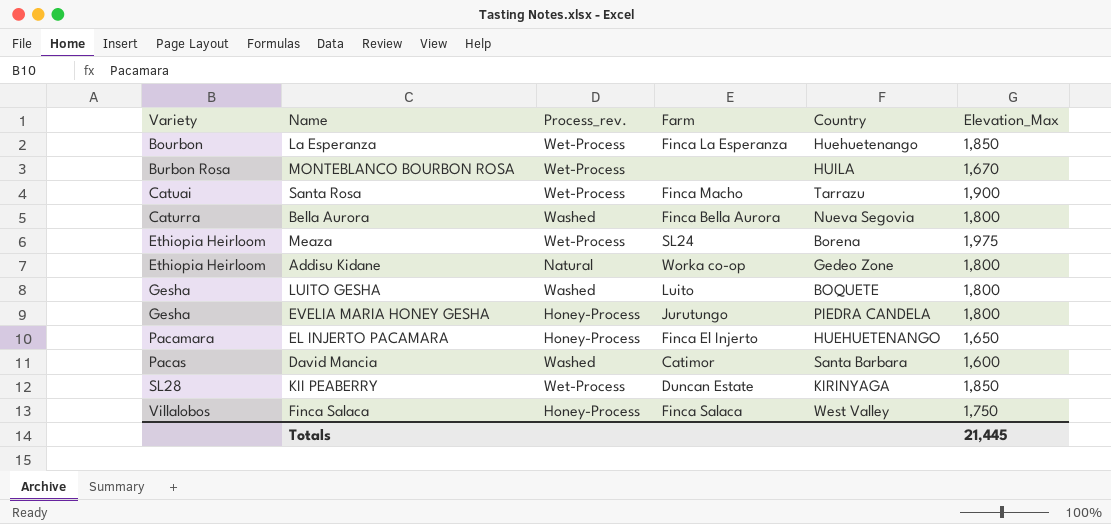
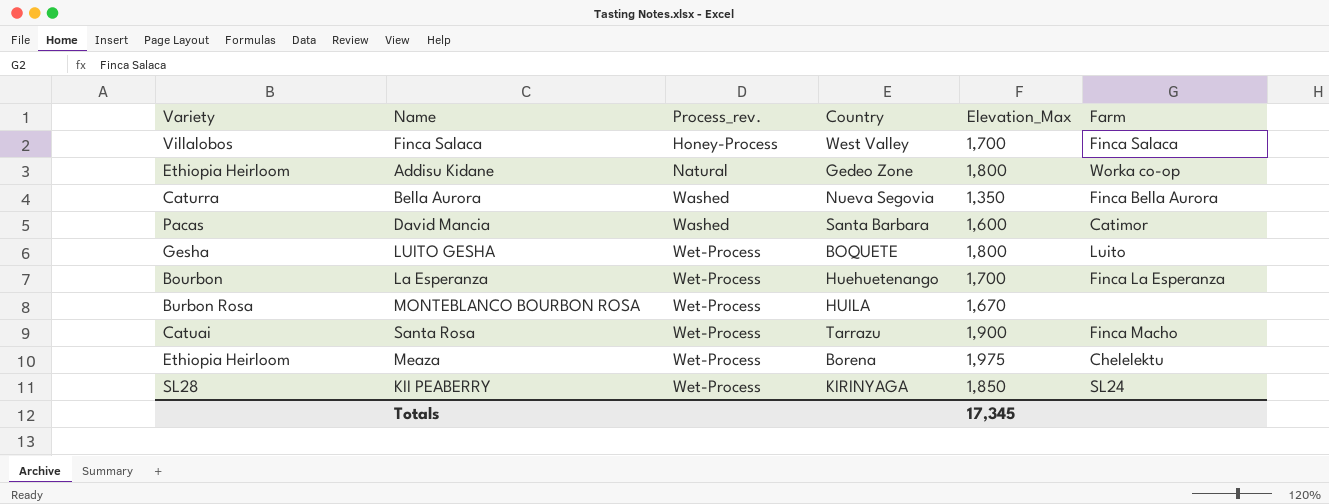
row order: Variety ascending -> Process_rev. ascending
column Farm | position: 4 -> 6
row EVELIA MARIA HONEY GESHA: Gesha | Honey-Process | Jurutungo | PIEDRA CANDELA | 1,800 -> none
row EL INJERTO PACAMARA: Pacamara | Honey-Process | Finca El Injerto | HUEHUETENANGO | 1,650 -> none
Finca Salaca | Elevation_Max: 1,750 -> 1,700
Bella Aurora | Elevation_Max: 1,800 -> 1,350
LUITO GESHA | Process_rev.: Washed -> Wet-Process
La Esperanza | Elevation_Max: 1,850 -> 1,700
Meaza | Farm: SL24 -> Chelelektu
KII PEABERRY | Farm: Duncan Estate -> SL24
Totals | Elevation_Max: 21,445 -> 17,345

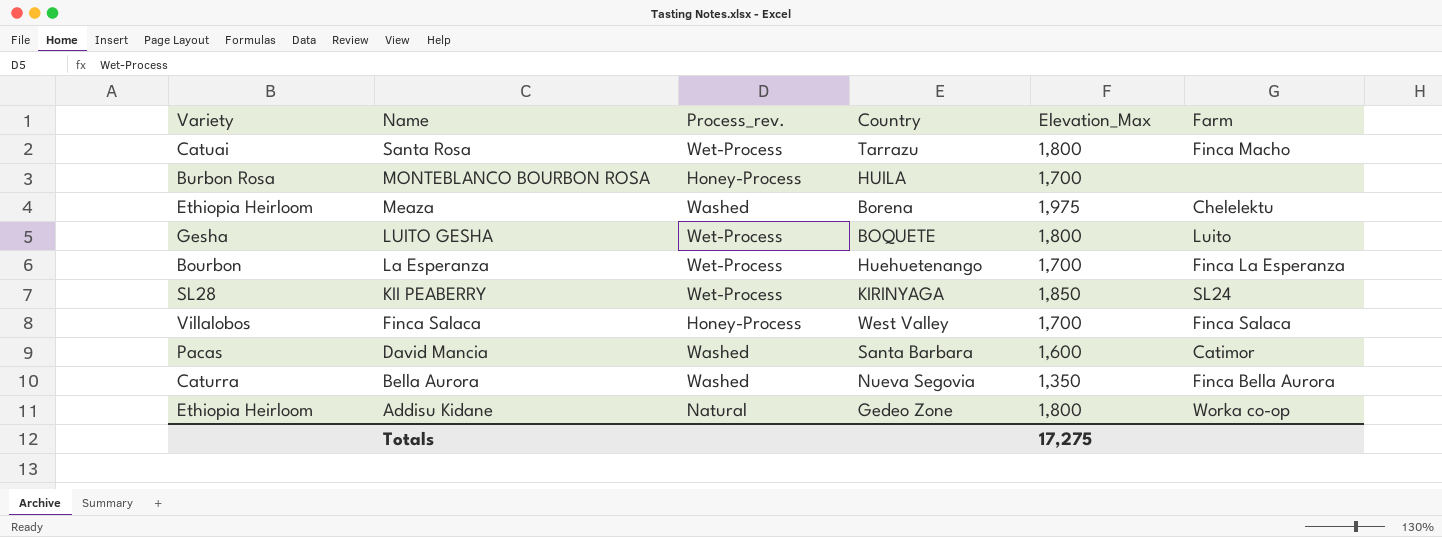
row order: Process_rev. ascending -> Name descending
Santa Rosa | Elevation_Max: 1,900 -> 1,800
MONTEBLANCO BOURBON ROSA | Process_rev.: Wet-Process -> Honey-Process
MONTEBLANCO BOURBON ROSA | Elevation_Max: 1,670 -> 1,700
Meaza | Process_rev.: Wet-Process -> Washed
Totals | Elevation_Max: 17,345 -> 17,275

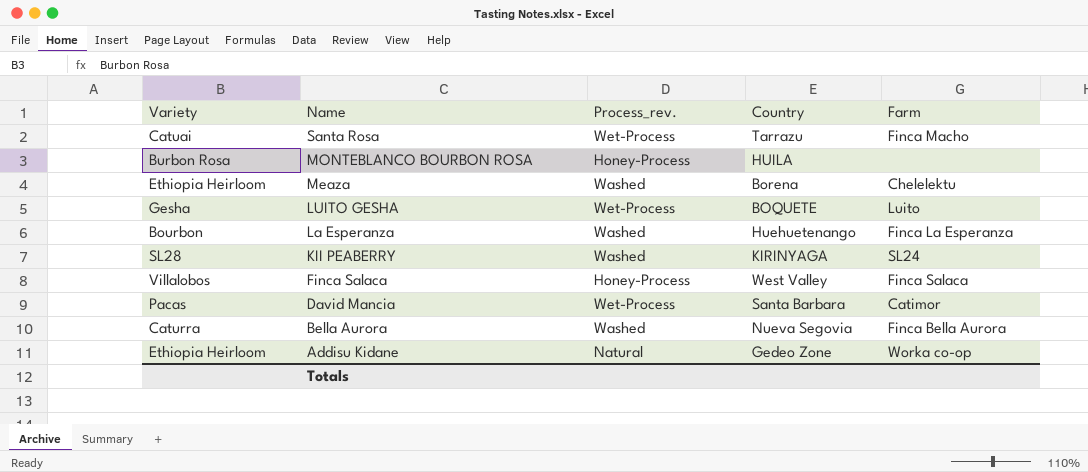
column Elevation_Max | position: 5 -> none
La Esperanza | Process_rev.: Wet-Process -> Washed
KII PEABERRY | Process_rev.: Wet-Process -> Washed
David Mancia | Process_rev.: Washed -> Wet-Process

